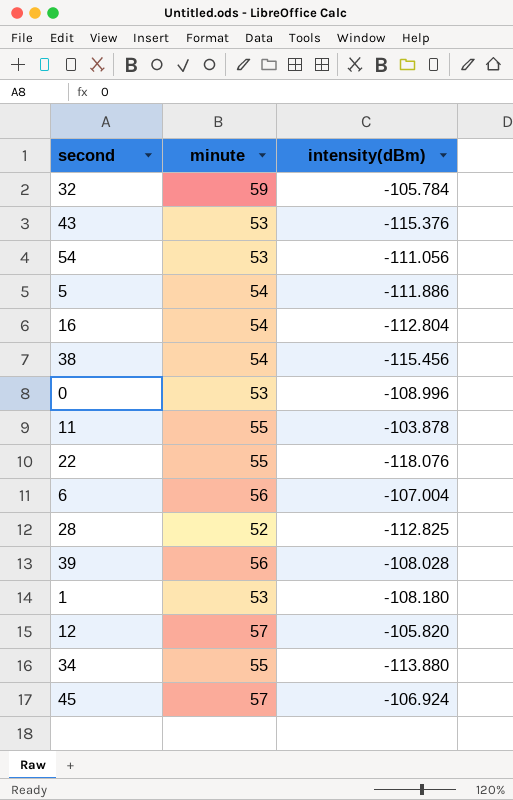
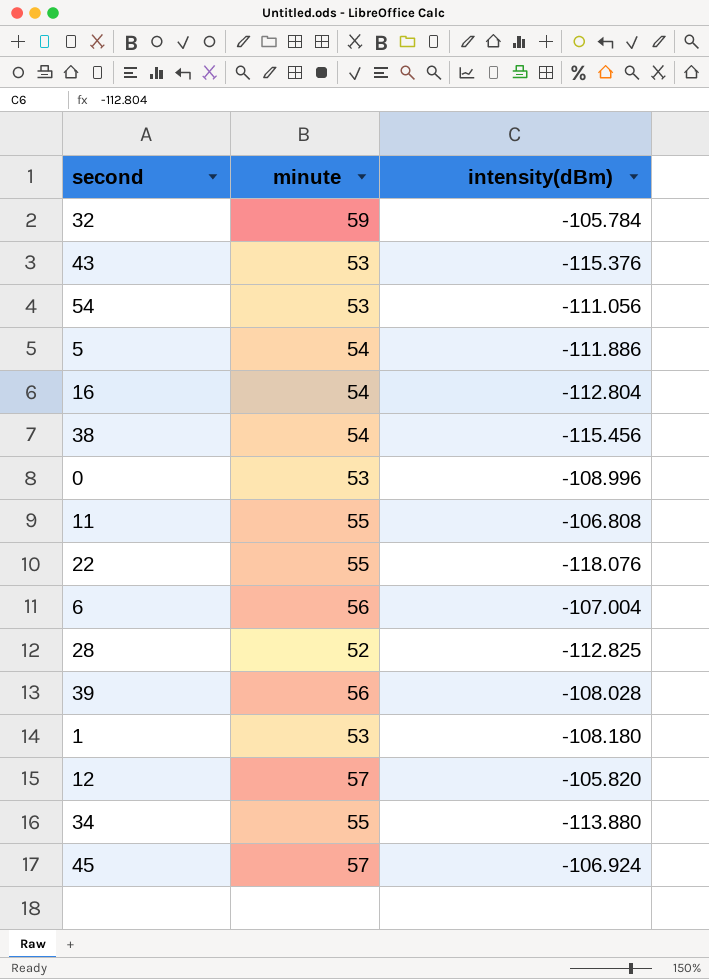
11 | intensity(dBm): -103.878 -> -106.808

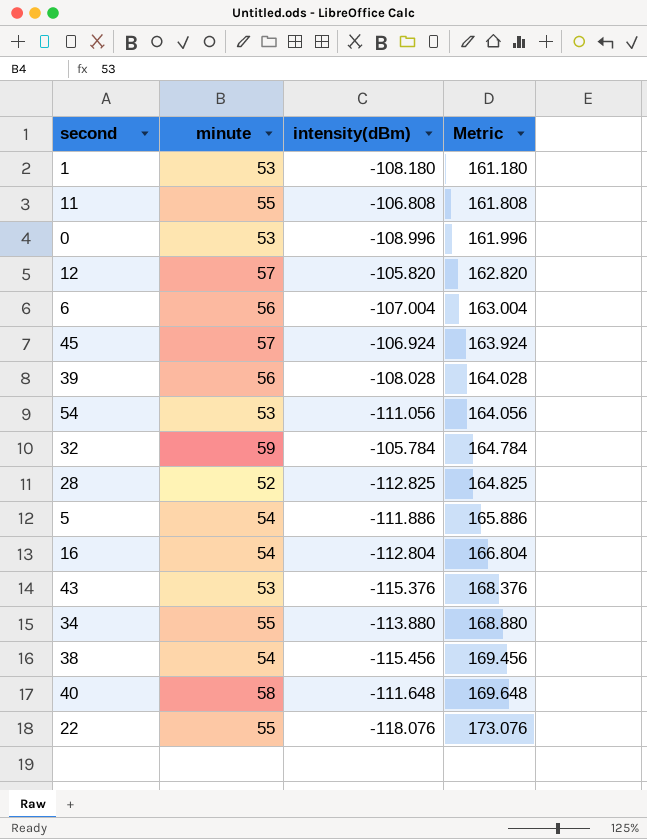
row order: none -> Metric ascending
column Metric | formula: none -> [minute] - [intensity(dBm)]
row 40: none -> 58 | -111.648 | 169.648

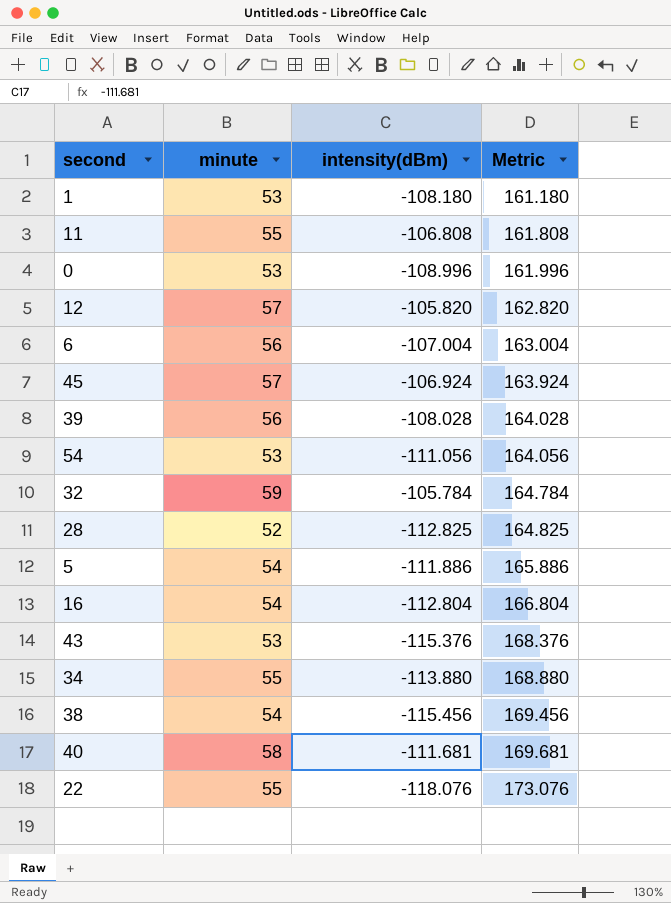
40 | intensity(dBm): -111.648 -> -111.681
40 | Metric: 169.648 -> 169.681

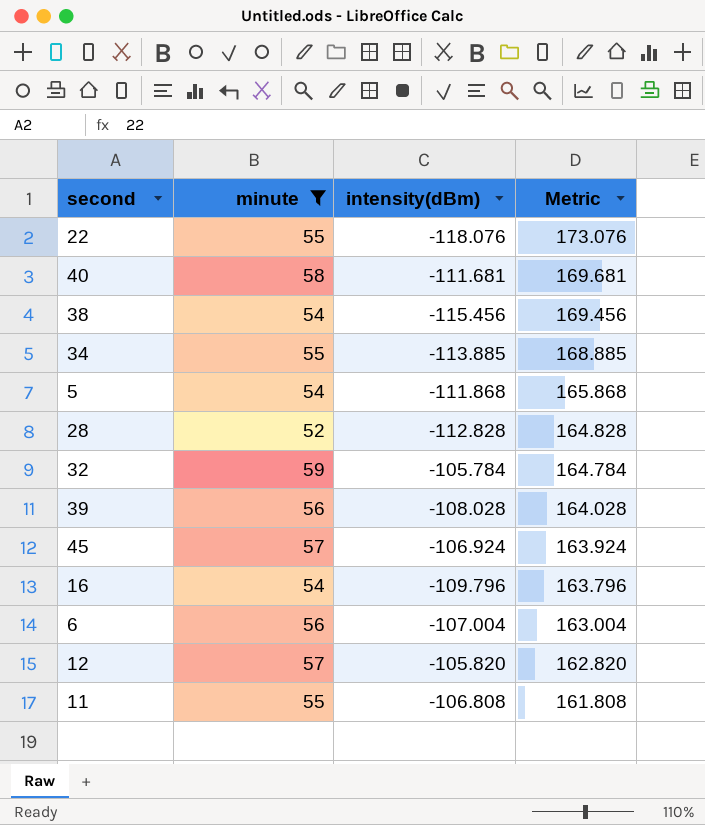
filter: none -> minute != 53
row order: Metric ascending -> Metric descending
34 | intensity(dBm): -113.880 -> -113.885
34 | Metric: 168.880 -> 168.885
5 | intensity(dBm): -111.886 -> -111.868
5 | Metric: 165.886 -> 165.868
28 | intensity(dBm): -112.825 -> -112.828
28 | Metric: 164.825 -> 164.828
16 | intensity(dBm): -112.804 -> -109.796
16 | Metric: 166.804 -> 163.796

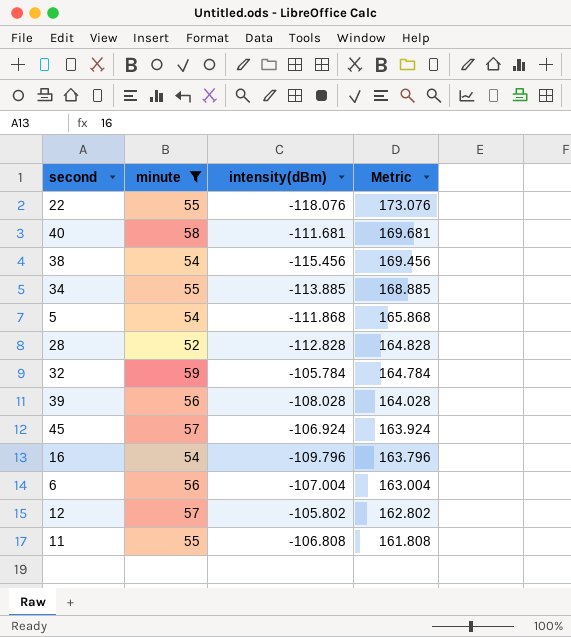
12 | intensity(dBm): -105.820 -> -105.802
12 | Metric: 162.820 -> 162.802

